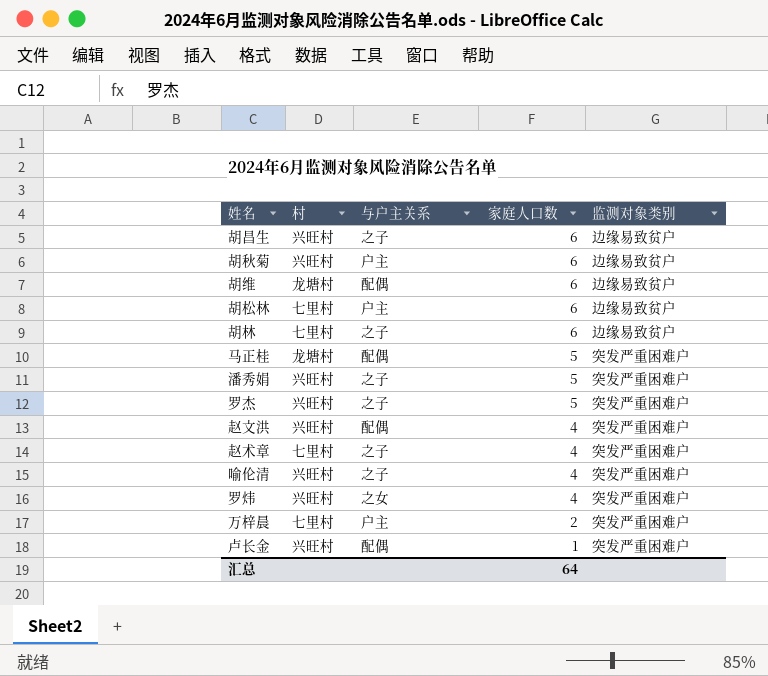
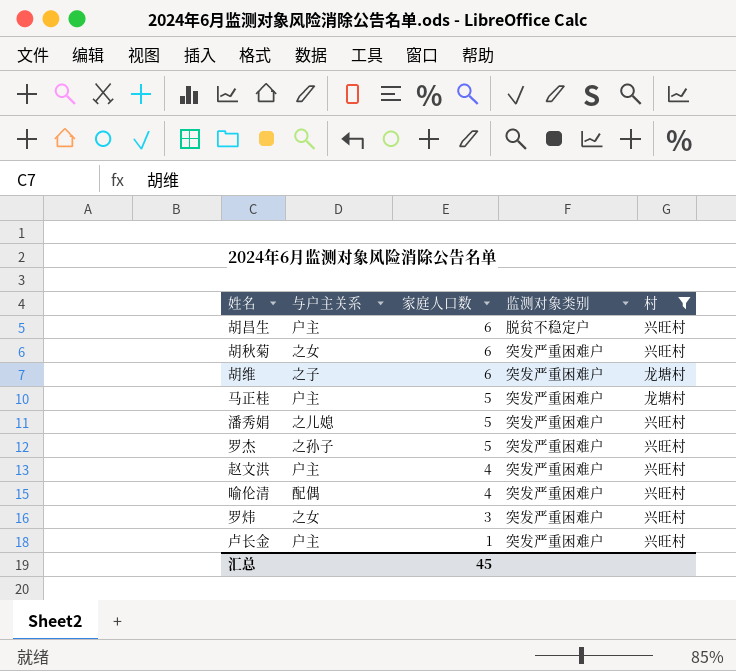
filter: none -> 村 != 七里村
column 村 | position: 2 -> 5
胡昌生 | 与户主关系: 之子 -> 户主
胡昌生 | 监测对象类别: 边缘易致贫户 -> 脱贫不稳定户
胡秋菊 | 与户主关系: 户主 -> 之女
胡秋菊 | 监测对象类别: 边缘易致贫户 -> 突发严重困难户
胡维 | 与户主关系: 配偶 -> 之子
胡维 | 监测对象类别: 边缘易致贫户 -> 突发严重困难户
马正桂 | 与户主关系: 配偶 -> 户主
潘秀娟 | 与户主关系: 之子 -> 之儿媳
罗杰 | 与户主关系: 之子 -> 之孙子
赵文洪 | 与户主关系: 配偶 -> 户主
喻伦清 | 与户主关系: 之子 -> 配偶
罗炜 | 家庭人口数: 4 -> 3
卢长金 | 与户主关系: 配偶 -> 户主
汇总 | 家庭人口数: 64 -> 45

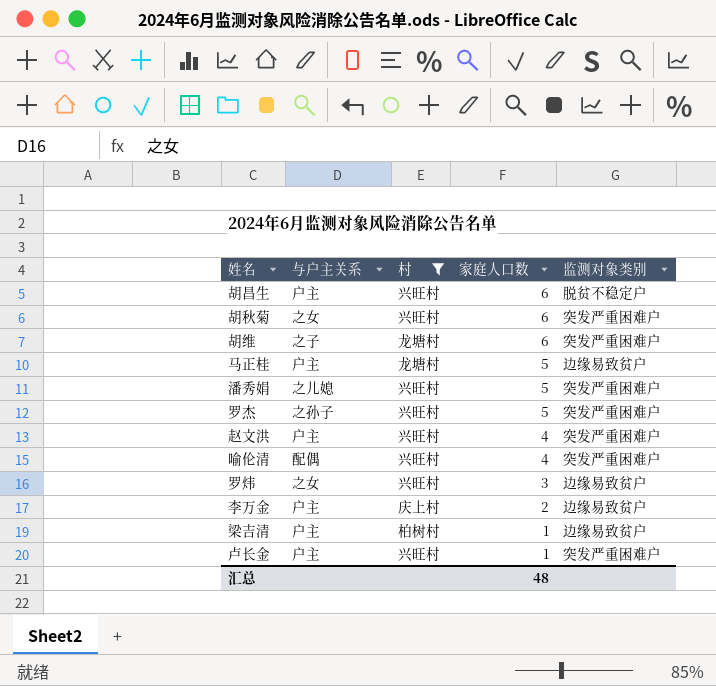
column 村 | position: 5 -> 3
马正桂 | 监测对象类别: 突发严重困难户 -> 边缘易致贫户
罗炜 | 监测对象类别: 突发严重困难户 -> 边缘易致贫户
row 李万金: none -> 户主 | 庆上村 | 2 | 边缘易致贫户
row 梁吉清: none -> 户主 | 柏树村 | 1 | 边缘易致贫户
汇总 | 家庭人口数: 45 -> 48

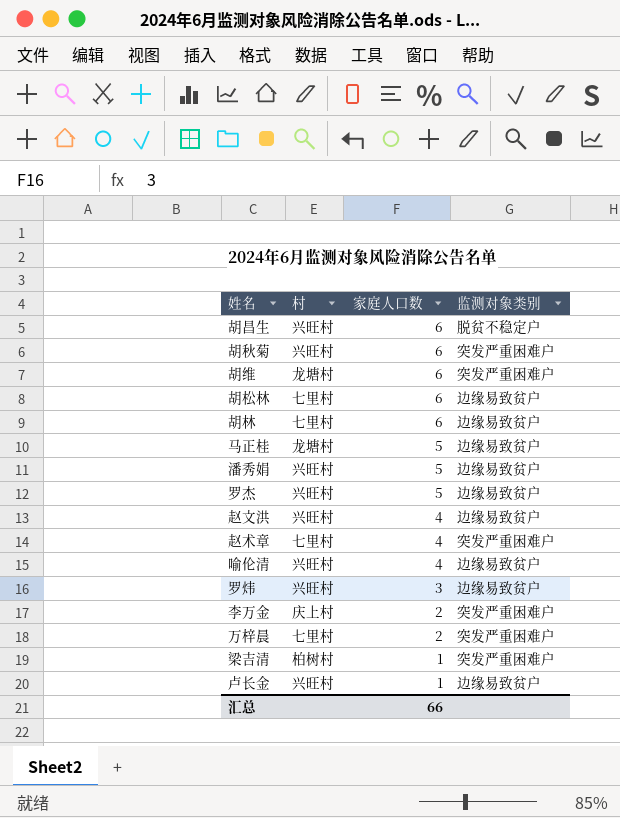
filter: 村 != 七里村 -> none
column 与户主关系 | position: 2 -> none
潘秀娟 | 监测对象类别: 突发严重困难户 -> 边缘易致贫户
罗杰 | 监测对象类别: 突发严重困难户 -> 边缘易致贫户
赵文洪 | 监测对象类别: 突发严重困难户 -> 边缘易致贫户
喻伦清 | 监测对象类别: 突发严重困难户 -> 边缘易致贫户
李万金 | 监测对象类别: 边缘易致贫户 -> 突发严重困难户
梁吉清 | 监测对象类别: 边缘易致贫户 -> 突发严重困难户
卢长金 | 监测对象类别: 突发严重困难户 -> 边缘易致贫户
汇总 | 家庭人口数: 48 -> 66

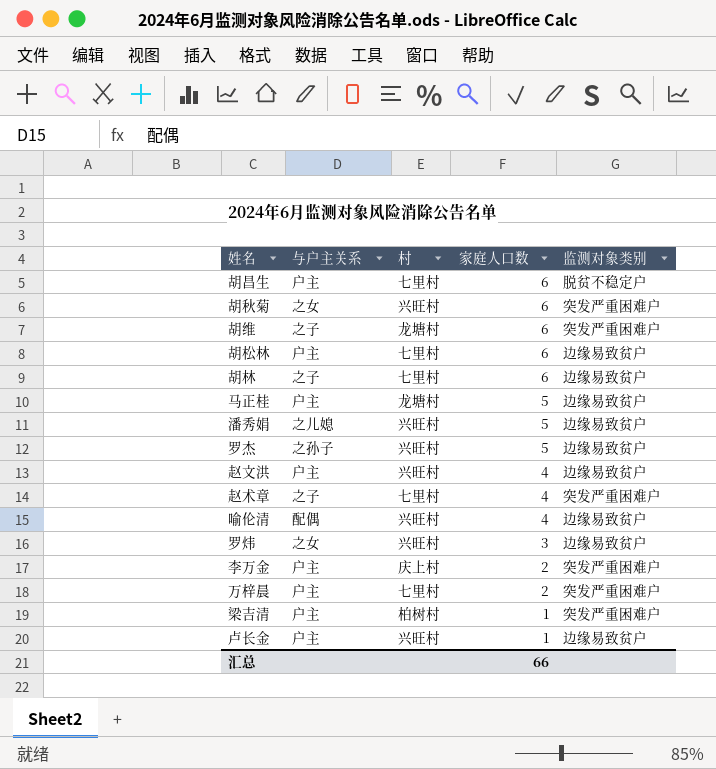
column 与户主关系 | position: none -> 2
胡昌生 | 村: 兴旺村 -> 七里村

